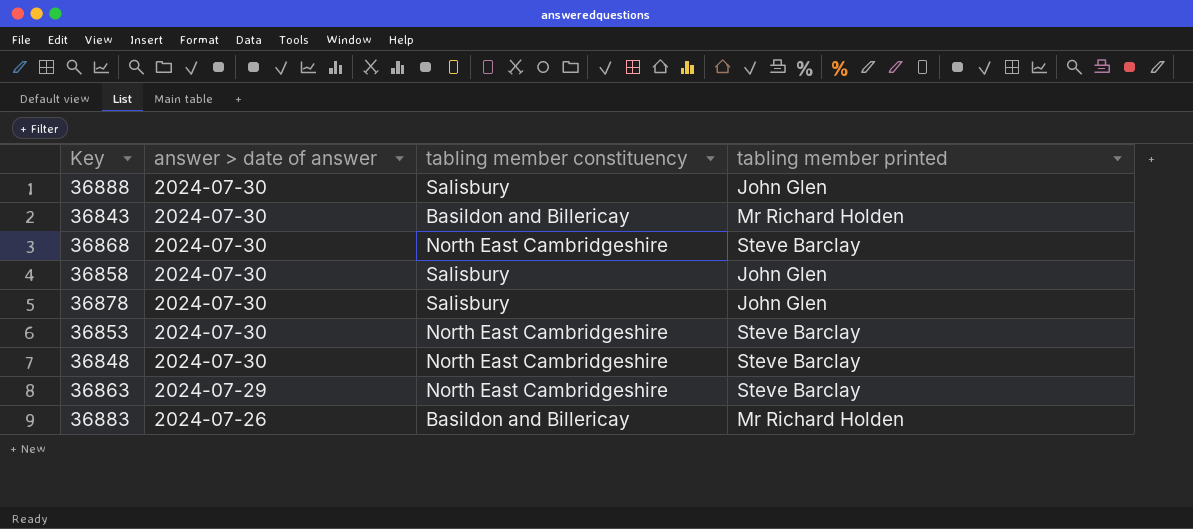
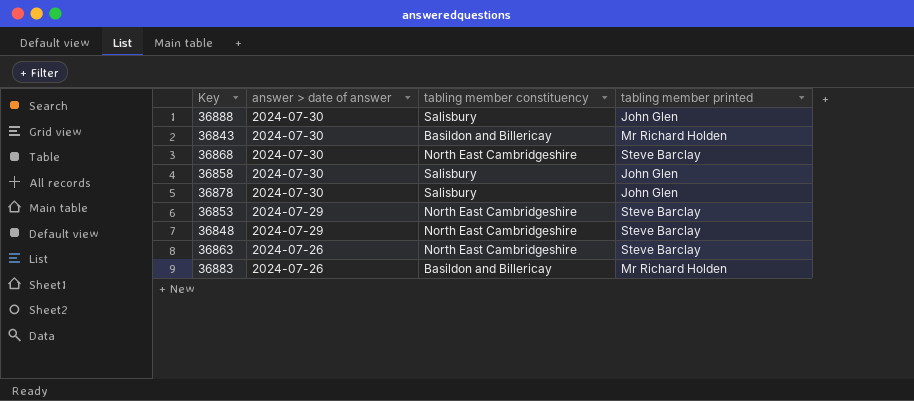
36853 | answer > date of answer: 2024-07-30 -> 2024-07-29
36848 | answer > date of answer: 2024-07-30 -> 2024-07-29
36863 | answer > date of answer: 2024-07-29 -> 2024-07-26

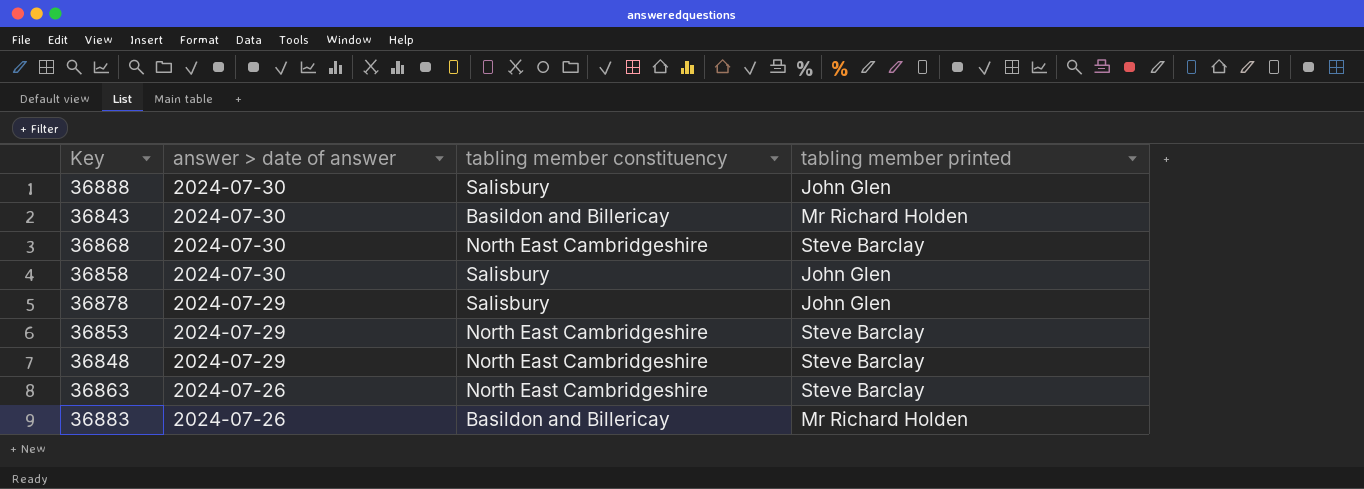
36878 | answer > date of answer: 2024-07-30 -> 2024-07-29

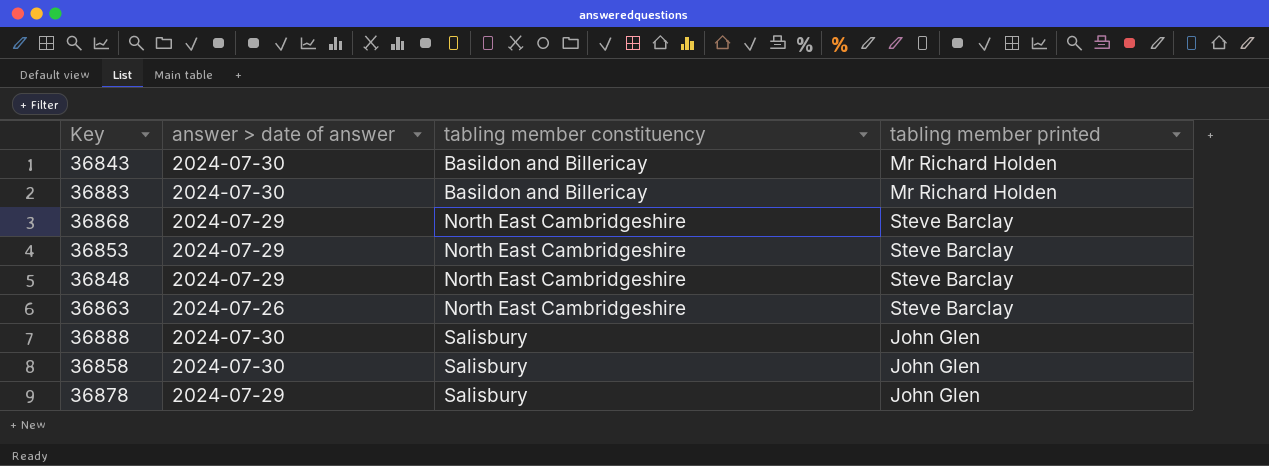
row order: answer > date of answer descending -> tabling member constituency ascending
36883 | answer > date of answer: 2024-07-26 -> 2024-07-30
36868 | answer > date of answer: 2024-07-30 -> 2024-07-29

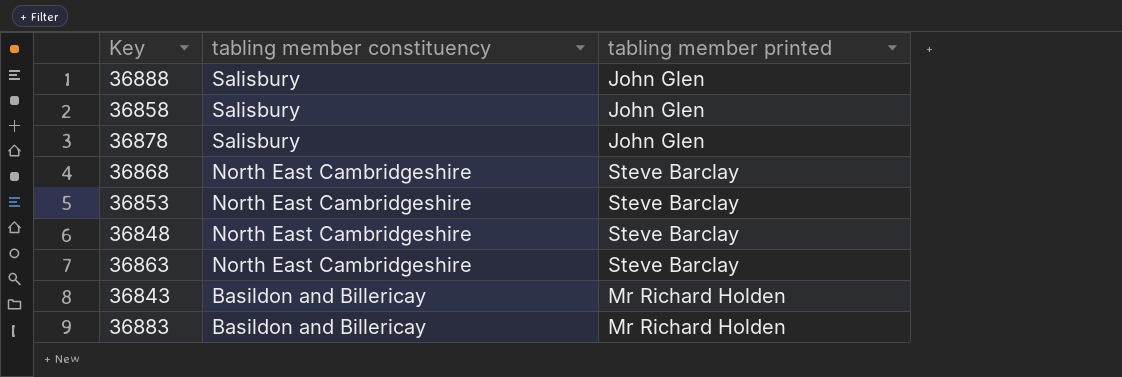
row order: tabling member constituency ascending -> tabling member constituency descending
column answer > date of answer | position: 2 -> none

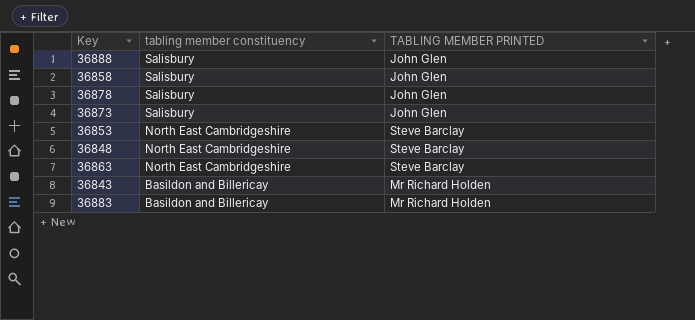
column name: tabling member printed -> TABLING MEMBER PRINTED
row 36868: North East Cambridgeshire | Steve Barclay -> none
row 36873: none -> Salisbury | John Glen

